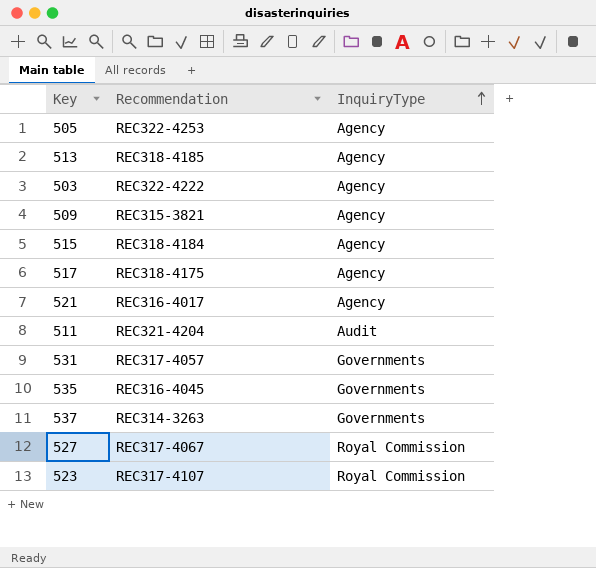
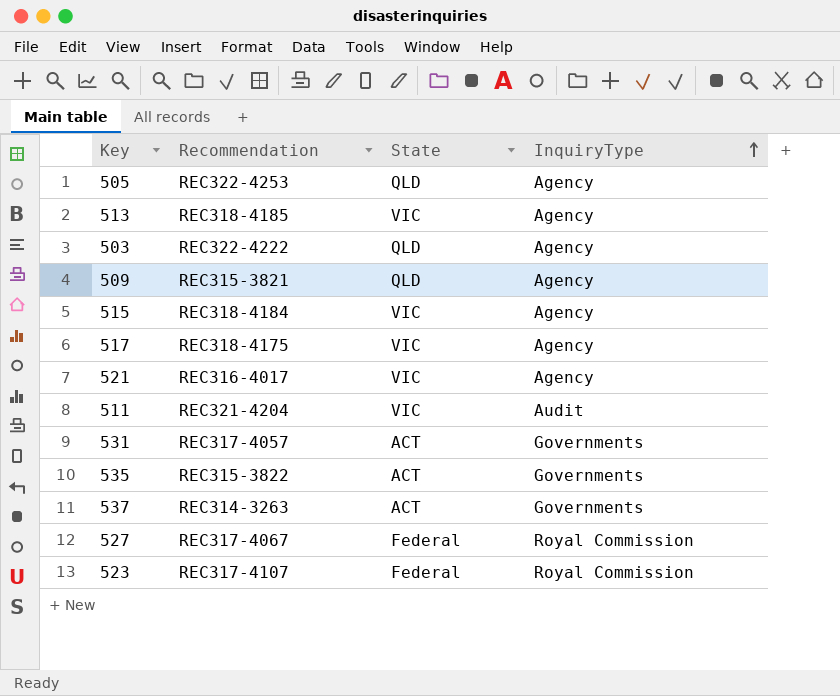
column State | position: none -> 3
535 | Recommendation: REC316-4045 -> REC315-3822

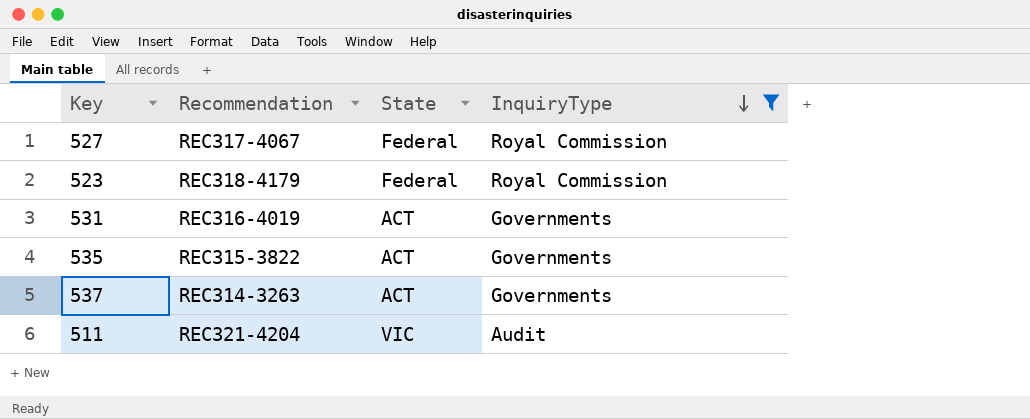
filter: none -> InquiryType != Agency
row order: InquiryType ascending -> InquiryType descending
523 | Recommendation: REC317-4107 -> REC318-4179
531 | Recommendation: REC317-4057 -> REC316-4019

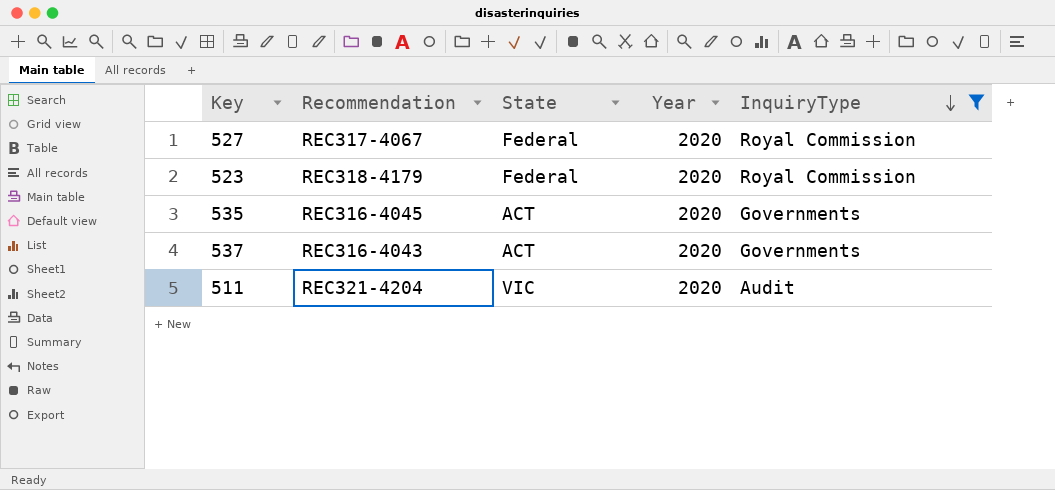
column Year | position: none -> 4
row 531: REC316-4019 | ACT | Governments -> none
535 | Recommendation: REC315-3822 -> REC316-4045
537 | Recommendation: REC314-3263 -> REC316-4043

